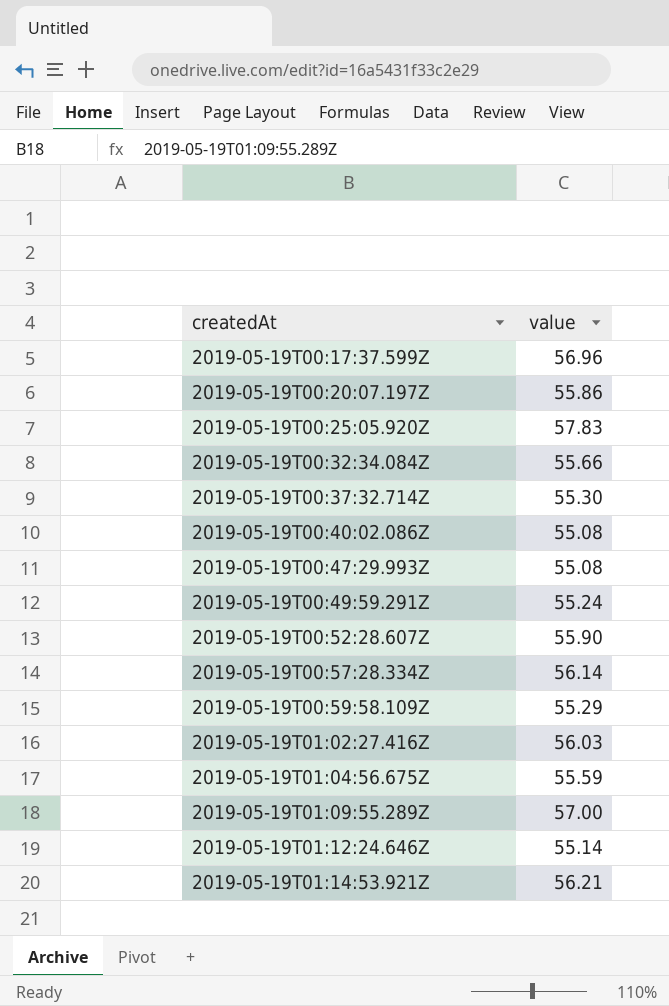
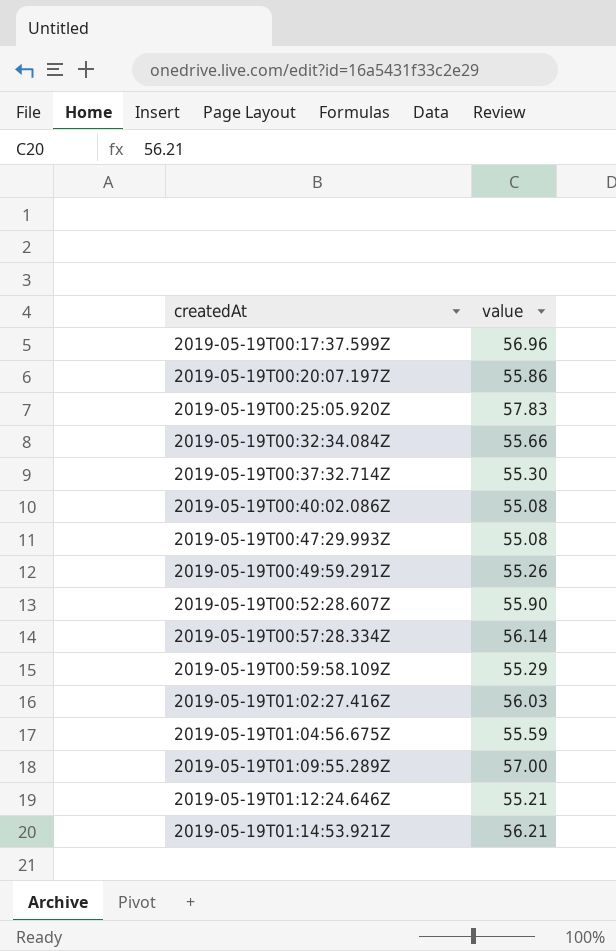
2019-05-19T00:49:59.291Z | value: 55.24 -> 55.26
2019-05-19T01:12:24.646Z | value: 55.14 -> 55.21

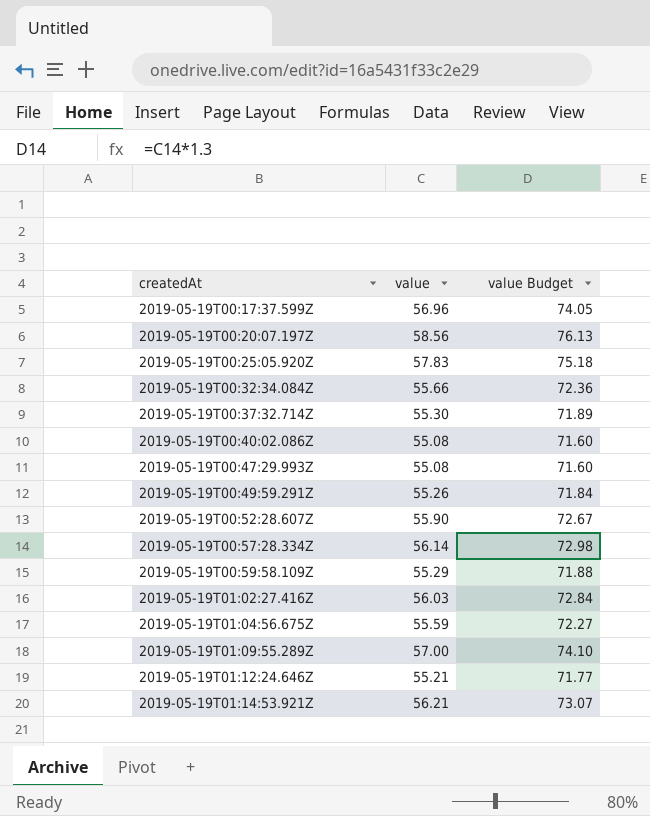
column value Budget | formula: none -> [value] * 1.3
2019-05-19T00:20:07.197Z | value: 55.86 -> 58.56

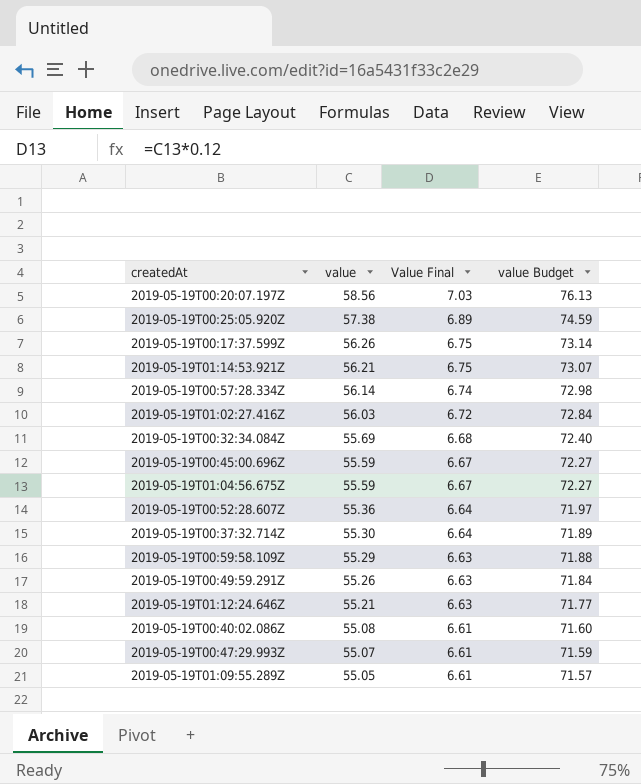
row order: createdAt ascending -> value descending
column Value Final | formula: none -> [value] * 0.12
2019-05-19T00:25:05.920Z | value: 57.83 -> 57.38
2019-05-19T00:25:05.920Z | value Budget: 75.18 -> 74.59
2019-05-19T00:17:37.599Z | value: 56.96 -> 56.26
2019-05-19T00:17:37.599Z | value Budget: 74.05 -> 73.14
2019-05-19T00:32:34.084Z | value: 55.66 -> 55.69
2019-05-19T00:32:34.084Z | value Budget: 72.36 -> 72.40
row 2019-05-19T00:45:00.696Z: none -> 55.59 | 6.67 | 72.27
2019-05-19T00:52:28.607Z | value: 55.90 -> 55.36
2019-05-19T00:52:28.607Z | value Budget: 72.67 -> 71.97
2019-05-19T00:47:29.993Z | value: 55.08 -> 55.07
2019-05-19T00:47:29.993Z | value Budget: 71.60 -> 71.59
2019-05-19T01:09:55.289Z | value: 57.00 -> 55.05
2019-05-19T01:09:55.289Z | value Budget: 74.10 -> 71.57

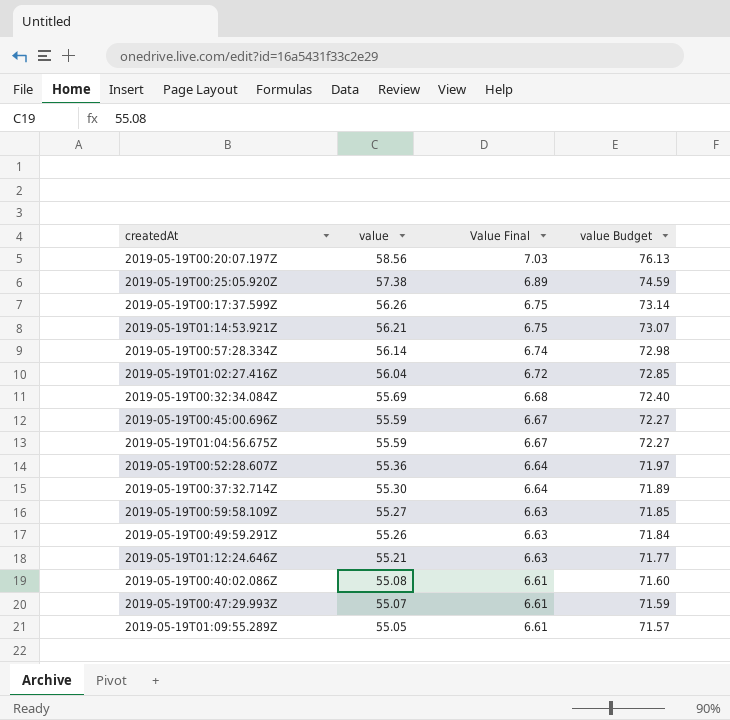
2019-05-19T01:02:27.416Z | value: 56.03 -> 56.04
2019-05-19T01:02:27.416Z | value Budget: 72.84 -> 72.85
2019-05-19T00:59:58.109Z | value: 55.29 -> 55.27
2019-05-19T00:59:58.109Z | value Budget: 71.88 -> 71.85

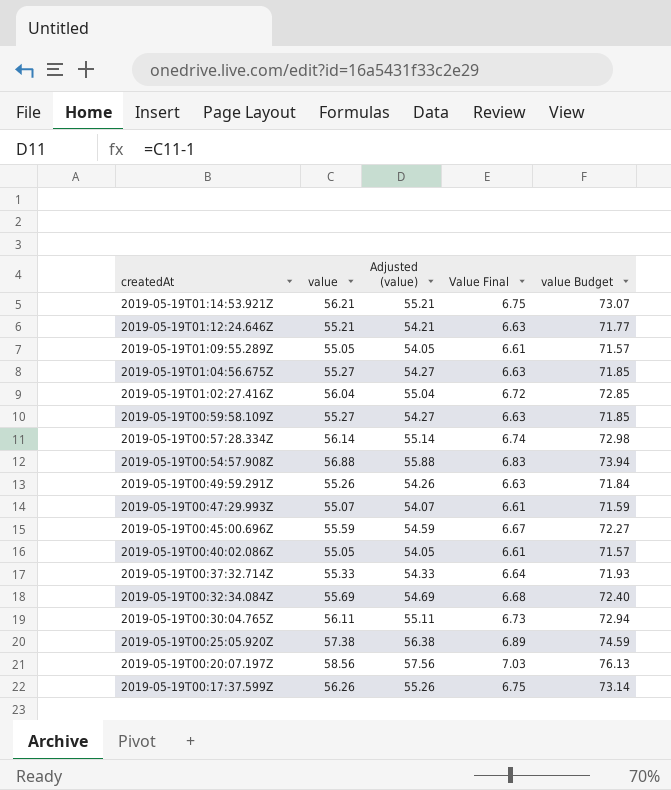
row order: value descending -> createdAt descending
column Adjusted (value) | formula: none -> [value] - 1
row 2019-05-19T00:52:28.607Z: 55.36 | 6.64 | 71.97 -> none
2019-05-19T01:04:56.675Z | value: 55.59 -> 55.27
2019-05-19T01:04:56.675Z | Value Final: 6.67 -> 6.63
2019-05-19T01:04:56.675Z | value Budget: 72.27 -> 71.85
row 2019-05-19T00:54:57.908Z: none -> 56.88 | 55.88 | 6.83 | 73.94
2019-05-19T00:40:02.086Z | value: 55.08 -> 55.05
2019-05-19T00:40:02.086Z | value Budget: 71.60 -> 71.57
2019-05-19T00:37:32.714Z | value: 55.30 -> 55.33
2019-05-19T00:37:32.714Z | value Budget: 71.89 -> 71.93
row 2019-05-19T00:30:04.765Z: none -> 56.11 | 55.11 | 6.73 | 72.94

